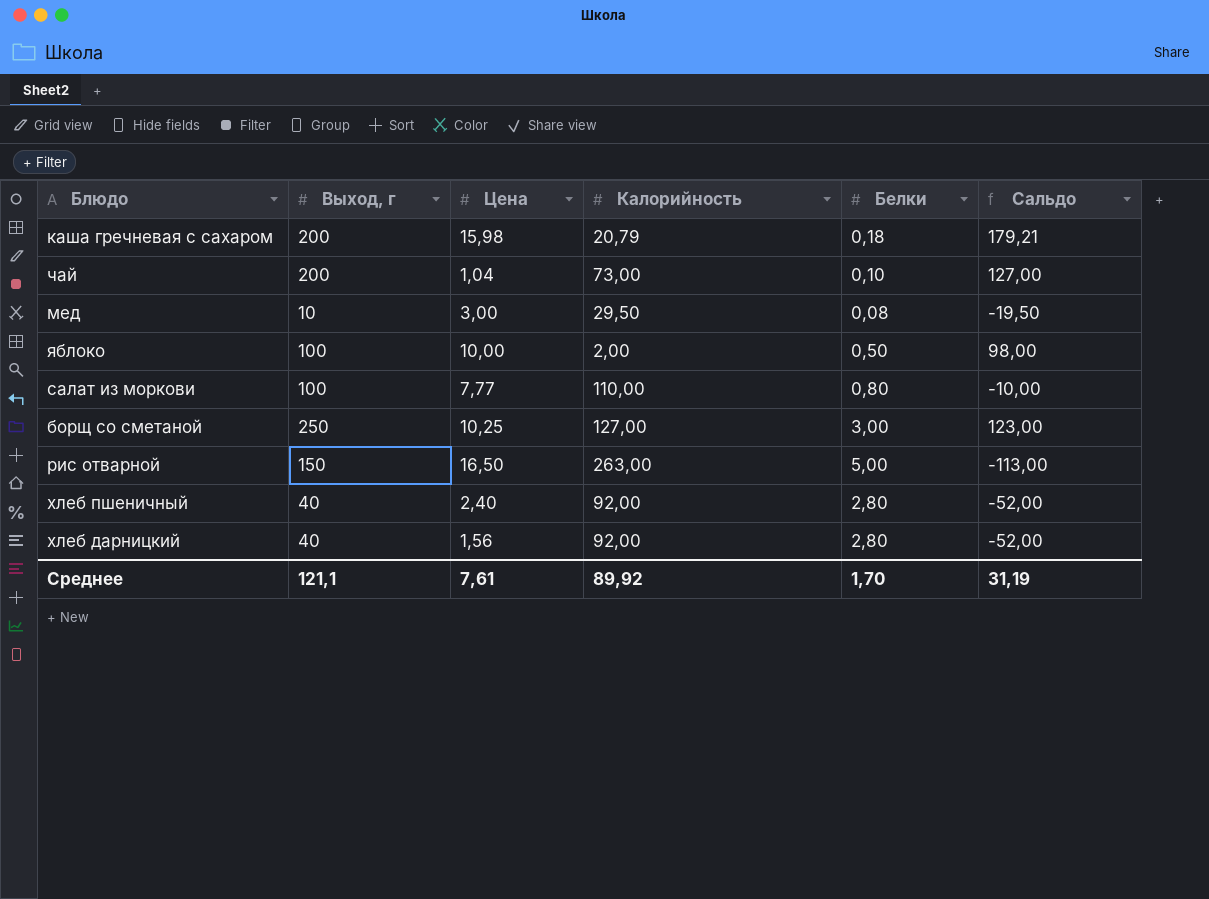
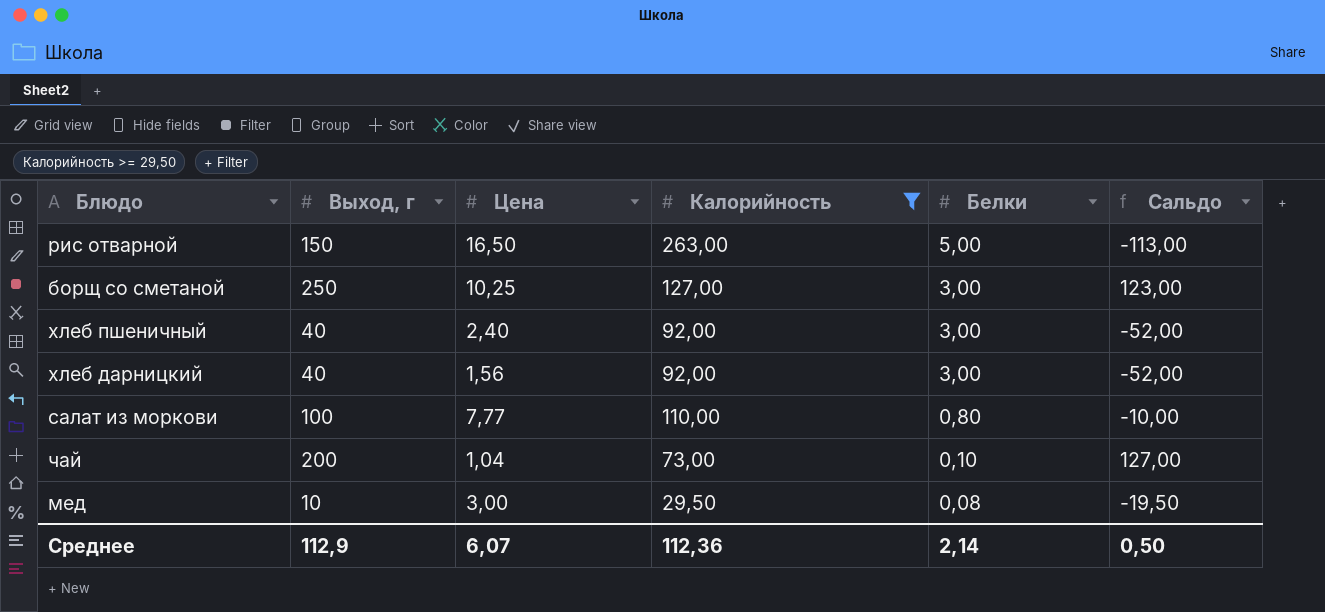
filter: none -> Калорийность >= 29,50
row order: none -> Белки descending
хлеб пшеничный | Белки: 2,80 -> 3,00
хлеб дарницкий | Белки: 2,80 -> 3,00
Среднее | Выход, г: 121,1 -> 112,9
Среднее | Цена: 7,61 -> 6,07
Среднее | Калорийность: 89,92 -> 112,36
Среднее | Белки: 1,70 -> 2,14
Среднее | Сальдо: 31,19 -> 0,50

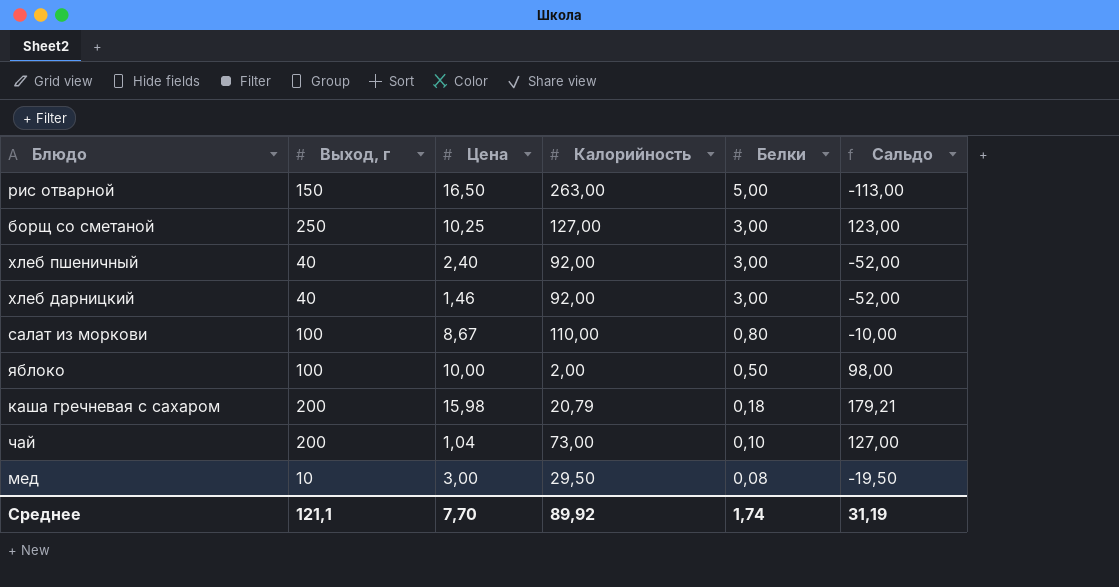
filter: Калорийность >= 29,50 -> none
хлеб дарницкий | Цена: 1,56 -> 1,46
салат из моркови | Цена: 7,77 -> 8,67
Среднее | Выход, г: 112,9 -> 121,1
Среднее | Цена: 6,07 -> 7,70
Среднее | Калорийность: 112,36 -> 89,92
Среднее | Белки: 2,14 -> 1,74
Среднее | Сальдо: 0,50 -> 31,19

